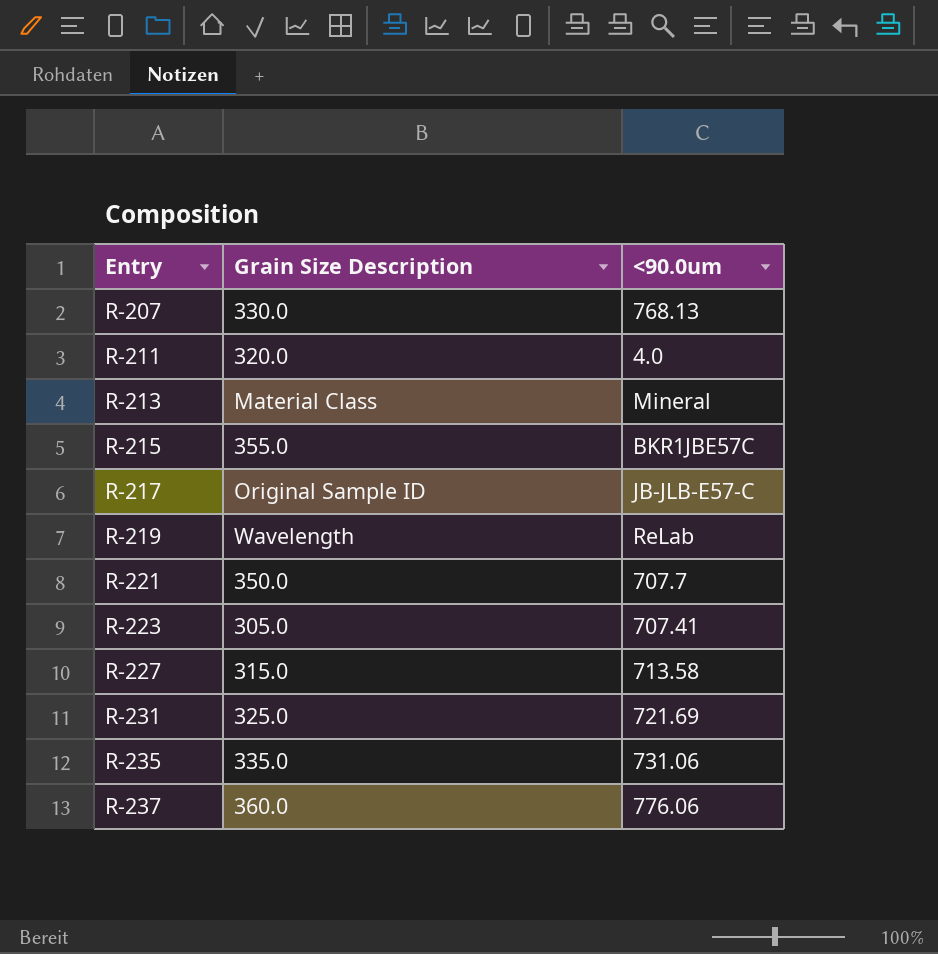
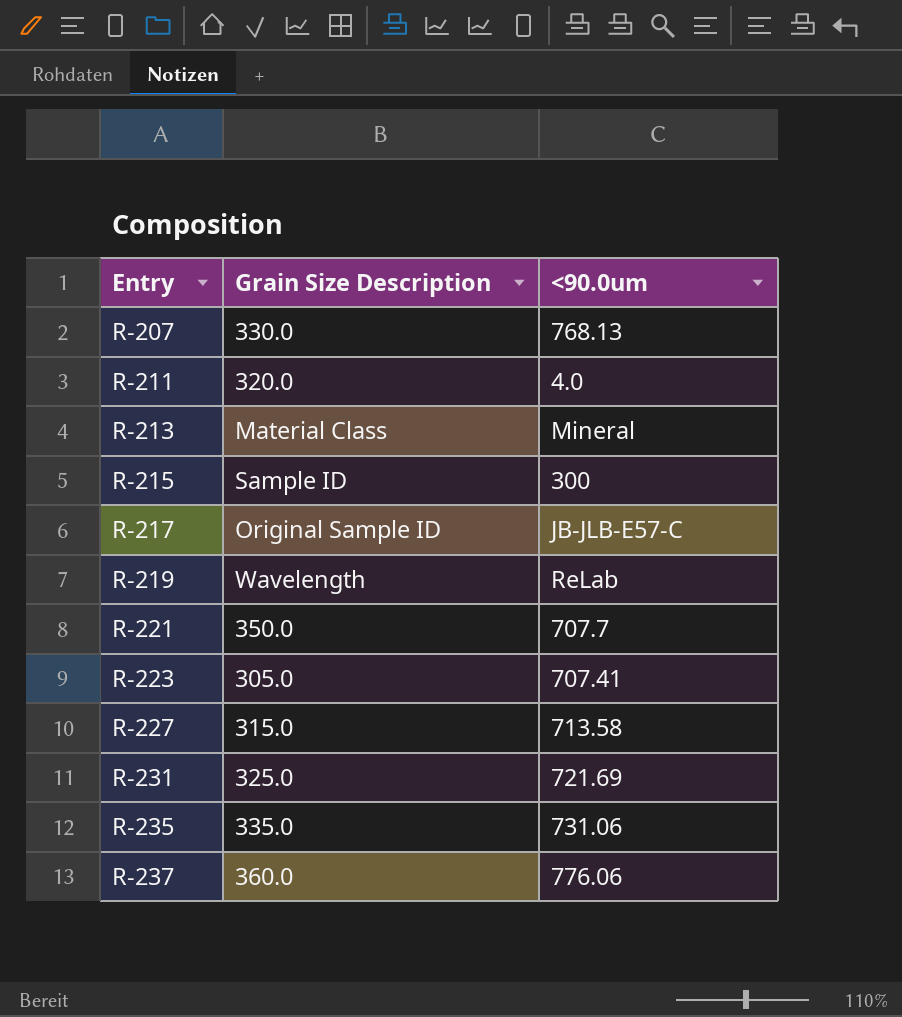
R-215 | Grain Size Description: 355.0 -> Sample ID
R-215 | <90.0um: BKR1JBE57C -> 300

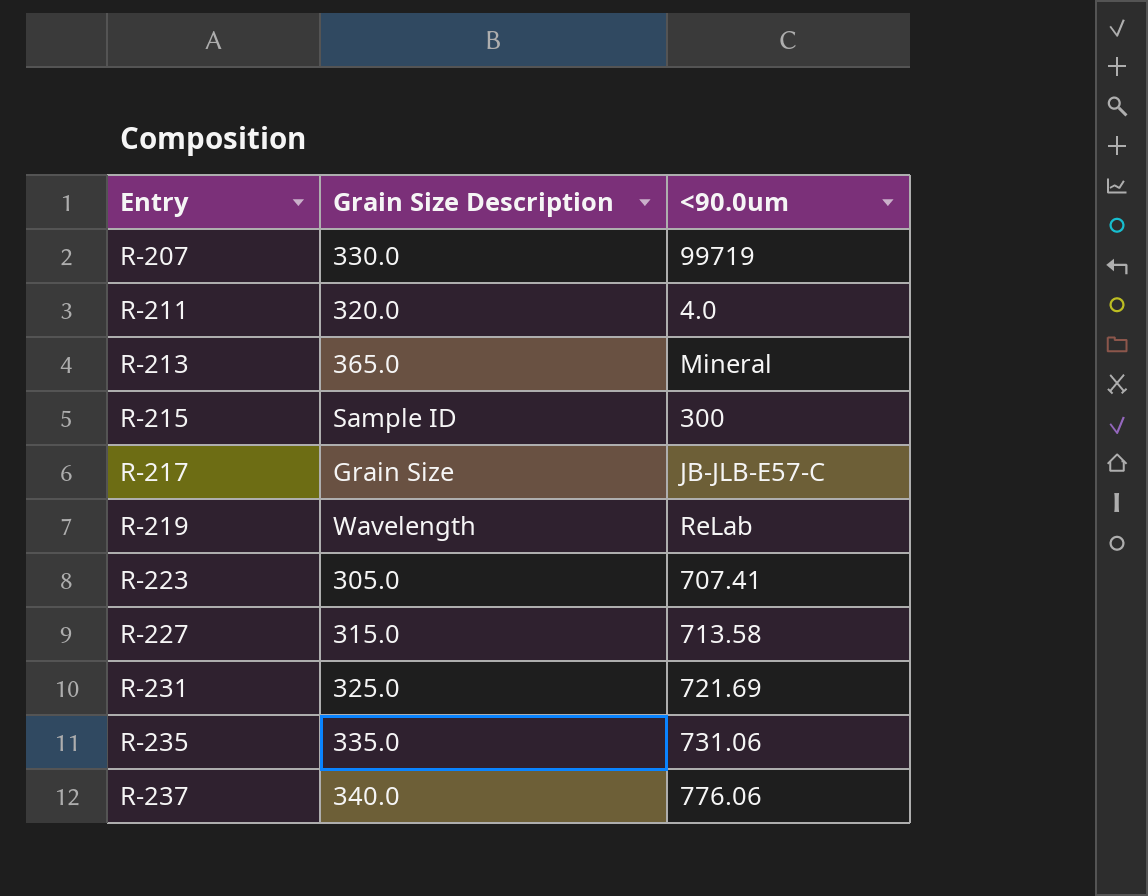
row R-221: 350.0 | 707.7 -> none
R-207 | <90.0um: 768.13 -> 99719
R-213 | Grain Size Description: Material Class -> 365.0
R-217 | Grain Size Description: Original Sample ID -> Grain Size
R-237 | Grain Size Description: 360.0 -> 340.0

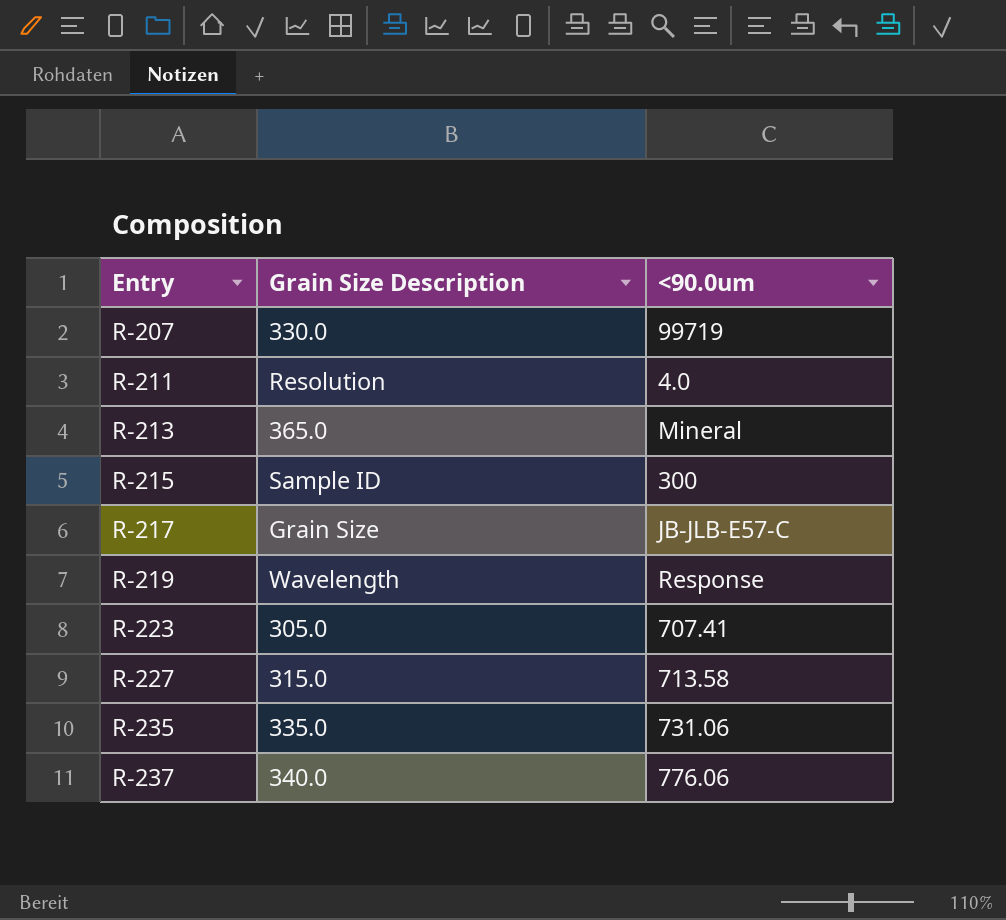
row R-231: 325.0 | 721.69 -> none
R-211 | Grain Size Description: 320.0 -> Resolution
R-219 | <90.0um: ReLab -> Response

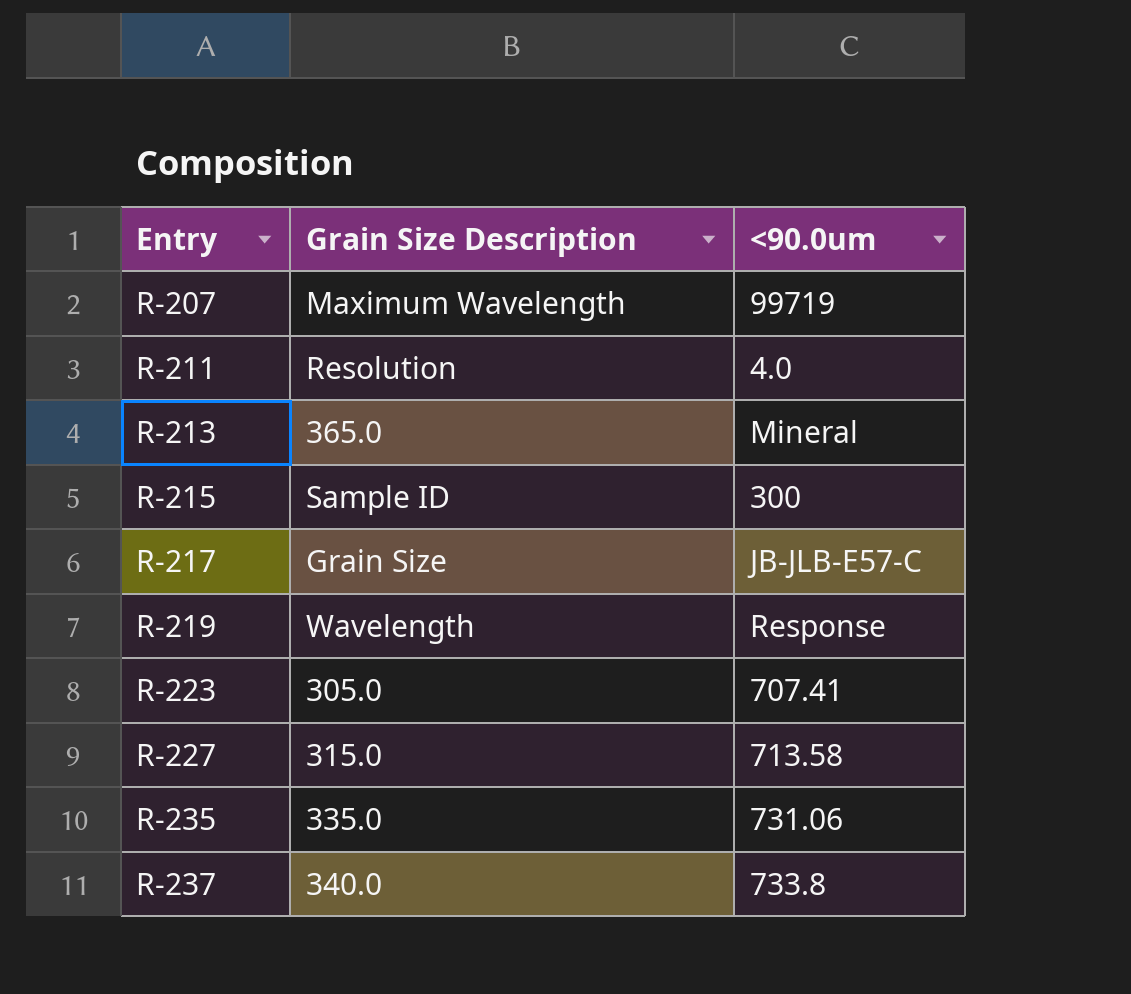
R-207 | Grain Size Description: 330.0 -> Maximum Wavelength
R-237 | <90.0um: 776.06 -> 733.8

